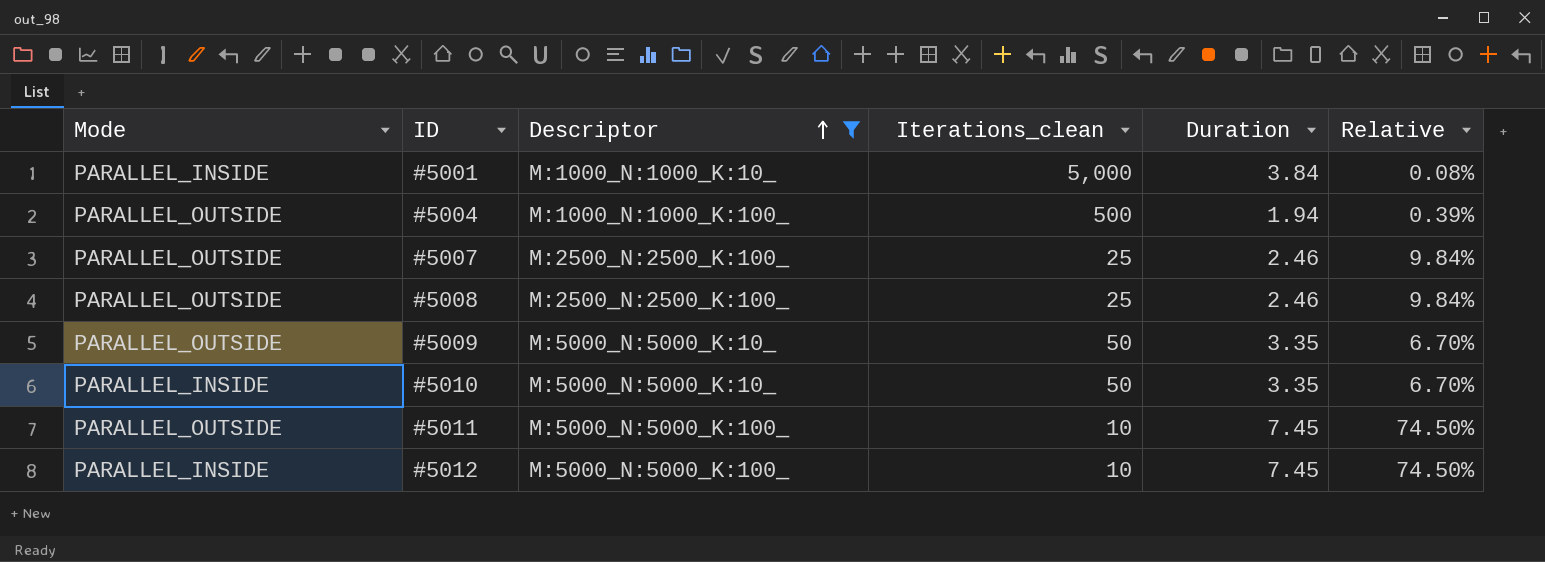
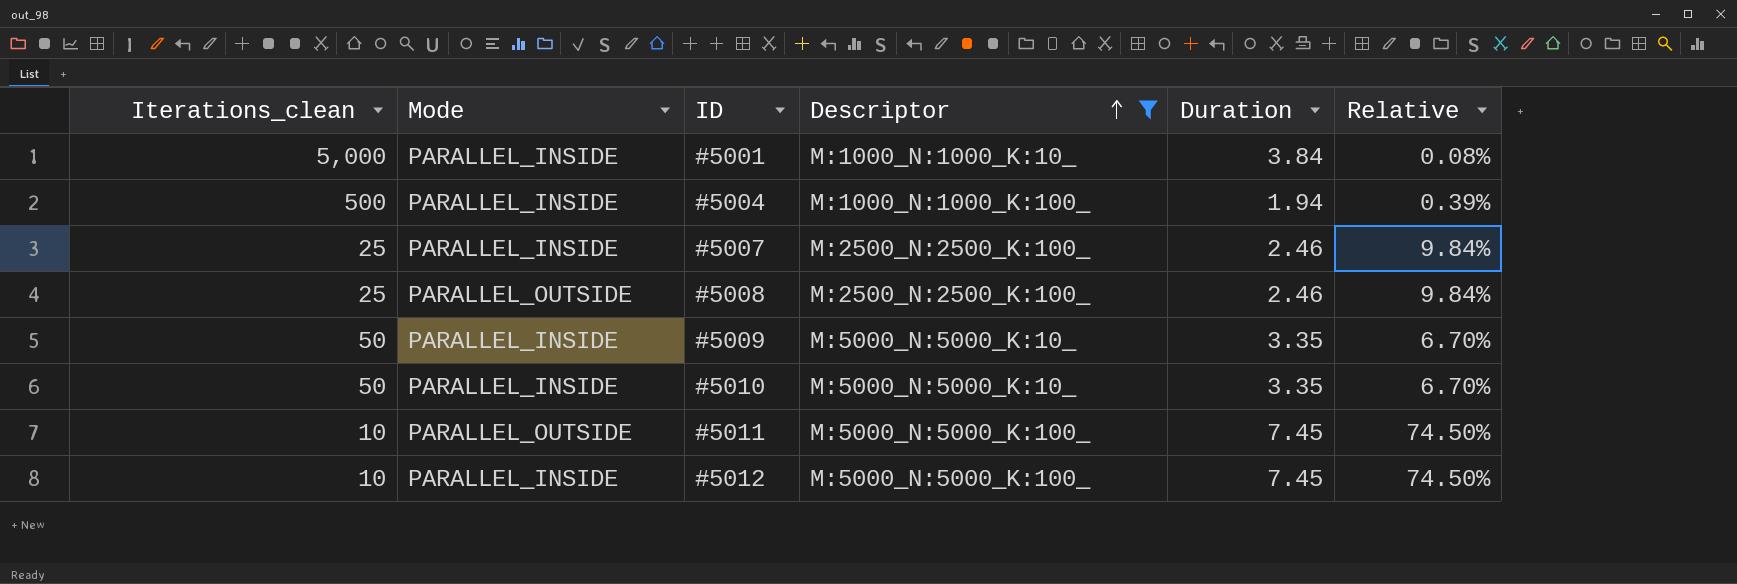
column Iterations_clean | position: 4 -> 1
#5004 | Mode: PARALLEL_OUTSIDE -> PARALLEL_INSIDE
#5007 | Mode: PARALLEL_OUTSIDE -> PARALLEL_INSIDE
#5009 | Mode: PARALLEL_OUTSIDE -> PARALLEL_INSIDE

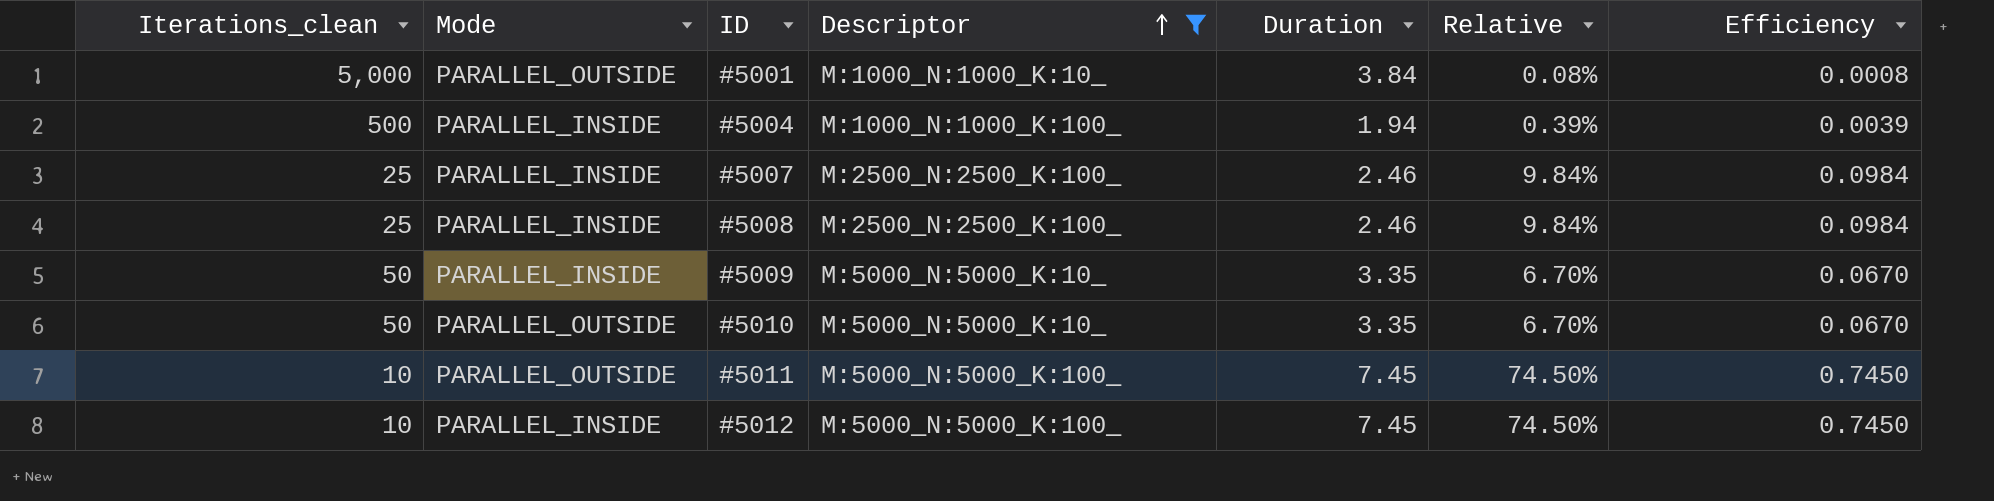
column Efficiency | formula: none -> [Duration] / [Iterations_clean]
#5001 | Mode: PARALLEL_INSIDE -> PARALLEL_OUTSIDE
#5008 | Mode: PARALLEL_OUTSIDE -> PARALLEL_INSIDE
#5010 | Mode: PARALLEL_INSIDE -> PARALLEL_OUTSIDE

